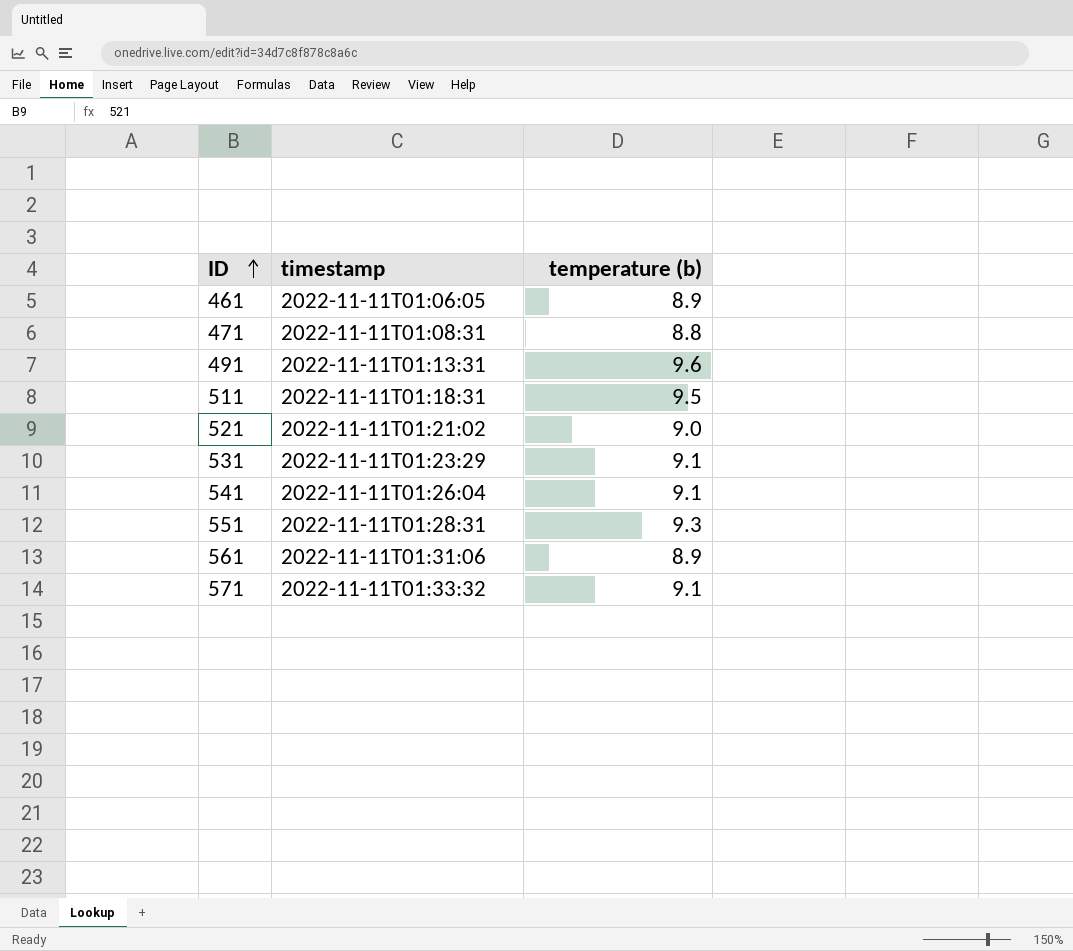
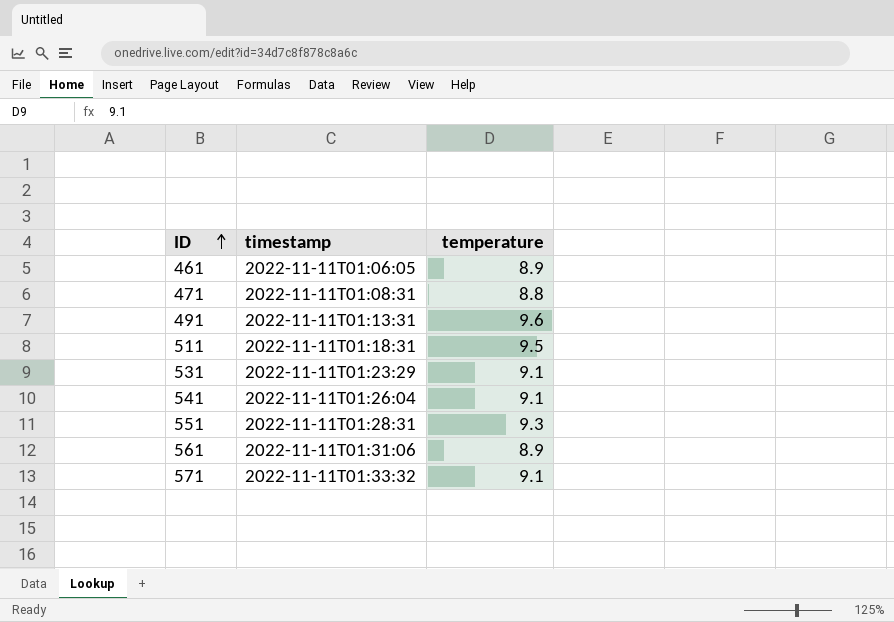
column name: temperature (b) -> temperature
row 521: 2022-11-11T01:21:02 | 9.0 -> none

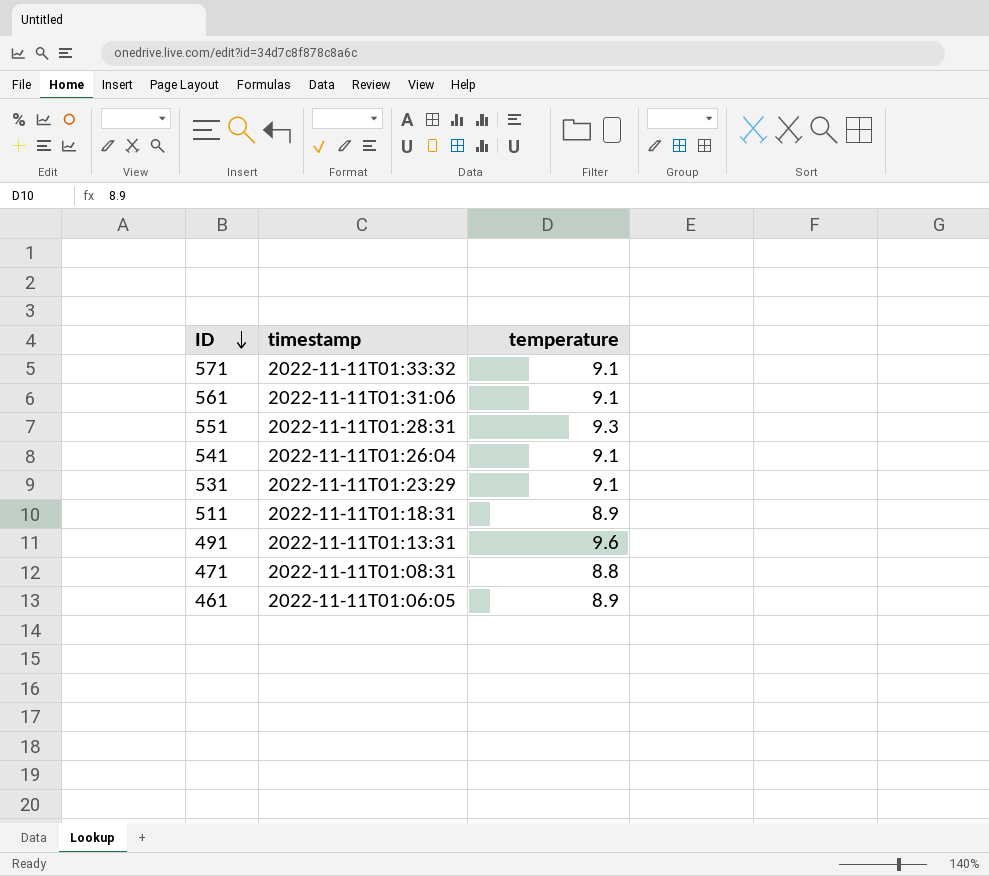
row order: ID ascending -> ID descending
561 | temperature: 8.9 -> 9.1
511 | temperature: 9.5 -> 8.9

